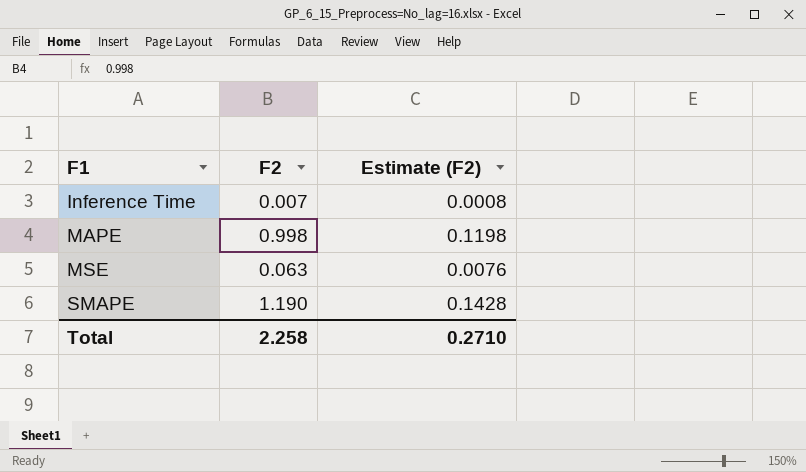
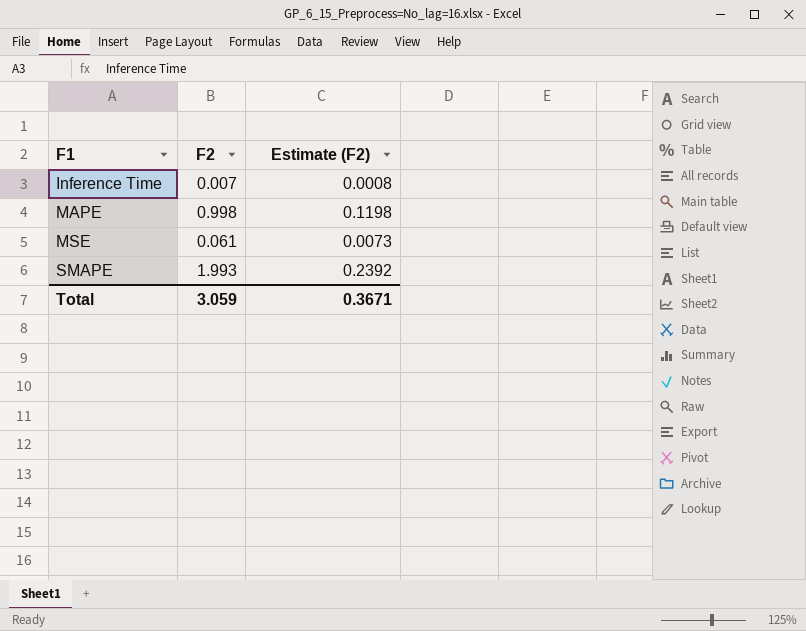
MSE | F2: 0.063 -> 0.061
MSE | Estimate (F2): 0.0076 -> 0.0073
SMAPE | F2: 1.190 -> 1.993
SMAPE | Estimate (F2): 0.1428 -> 0.2392
Total | F2: 2.258 -> 3.059
Total | Estimate (F2): 0.2710 -> 0.3671

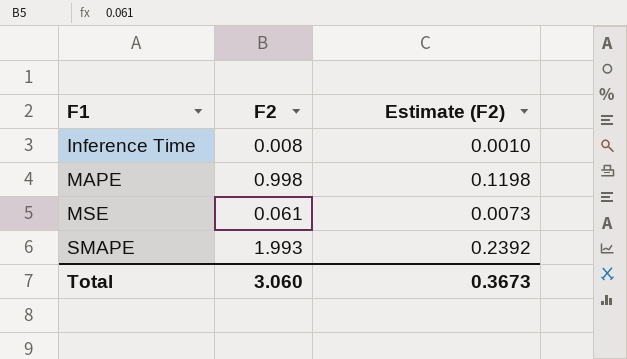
Inference Time | F2: 0.007 -> 0.008
Inference Time | Estimate (F2): 0.0008 -> 0.0010
Total | F2: 3.059 -> 3.060
Total | Estimate (F2): 0.3671 -> 0.3673

